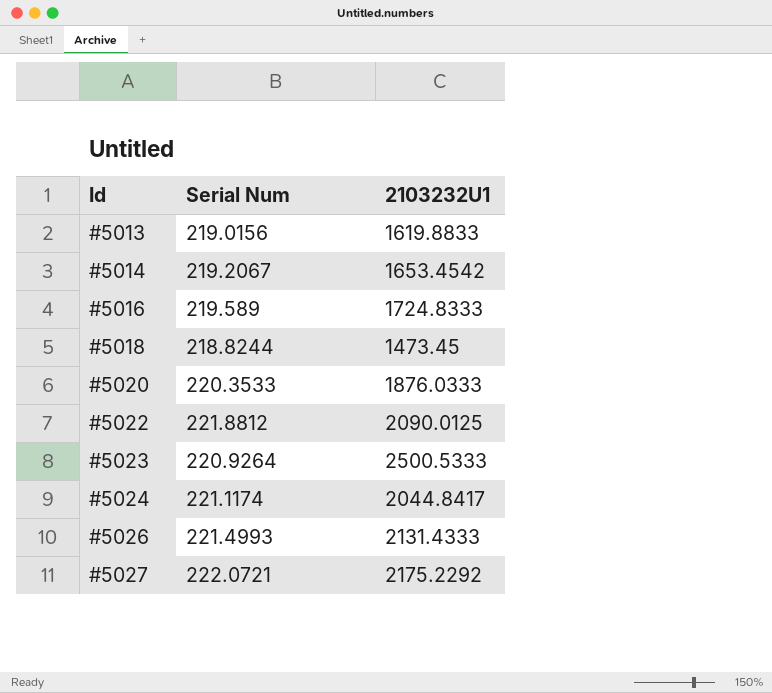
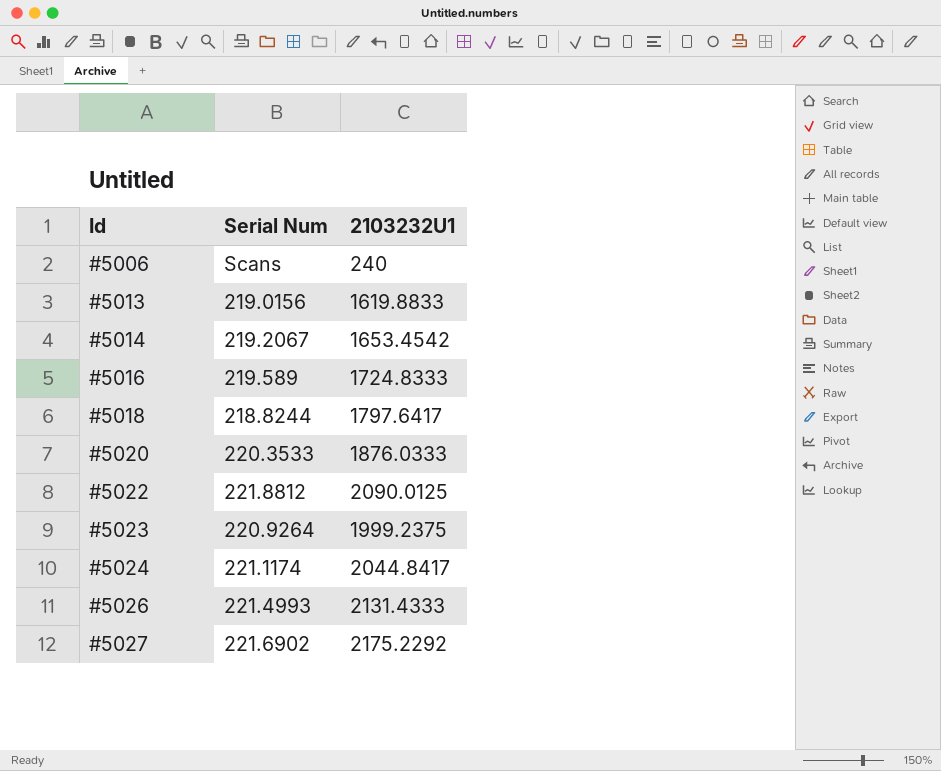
row #5006: none -> Scans | 240
#5018 | 2103232U1: 1473.45 -> 1797.6417
#5023 | 2103232U1: 2500.5333 -> 1999.2375
#5027 | Serial Num: 222.0721 -> 221.6902

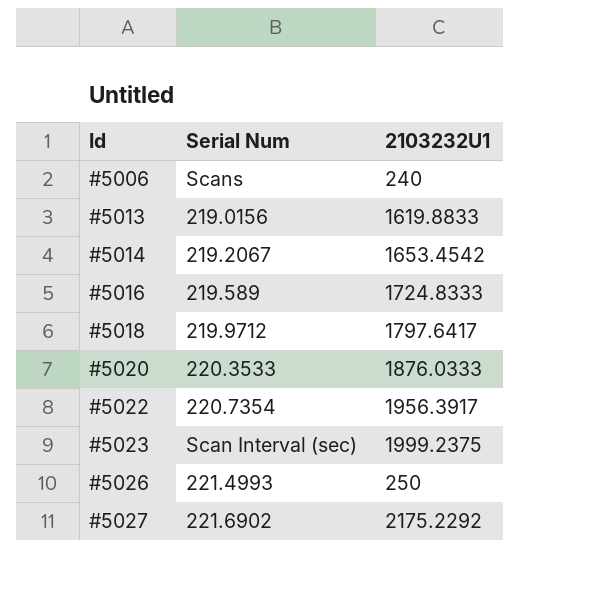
row #5024: 221.1174 | 2044.8417 -> none
#5018 | Serial Num: 218.8244 -> 219.9712
#5022 | Serial Num: 221.8812 -> 220.7354
#5022 | 2103232U1: 2090.0125 -> 1956.3917
#5023 | Serial Num: 220.9264 -> Scan Interval (sec)
#5026 | 2103232U1: 2131.4333 -> 250

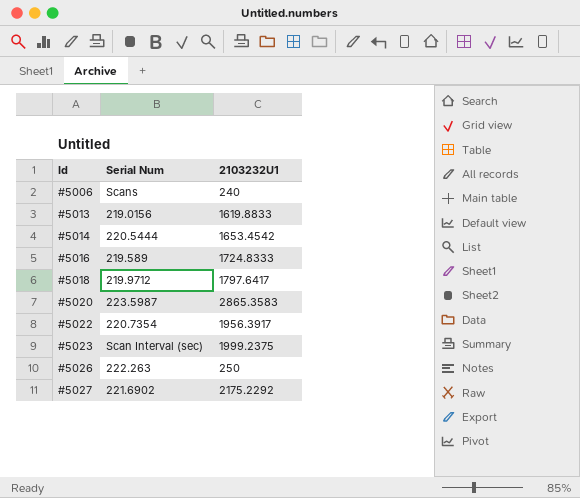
#5014 | Serial Num: 219.2067 -> 220.5444
#5020 | Serial Num: 220.3533 -> 223.5987
#5020 | 2103232U1: 1876.0333 -> 2865.3583
#5026 | Serial Num: 221.4993 -> 222.263

